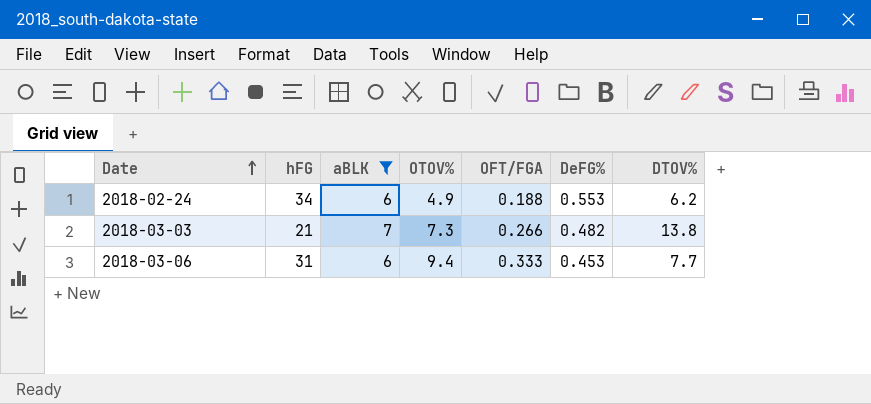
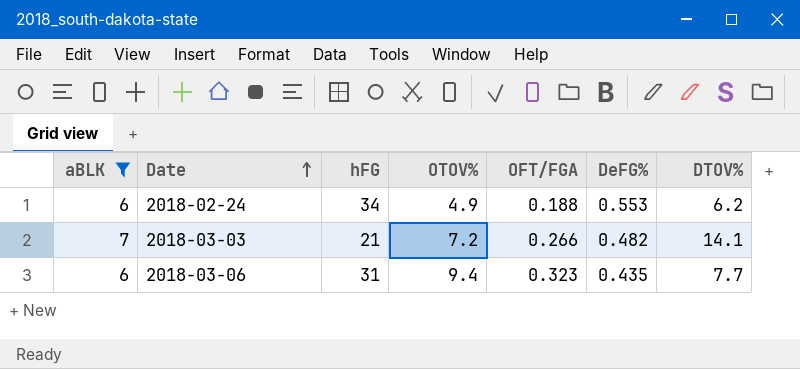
column aBLK | position: 3 -> 1
2018-03-03 | OTOV%: 7.3 -> 7.2
2018-03-03 | DTOV%: 13.8 -> 14.1
2018-03-06 | OFT/FGA: 0.333 -> 0.323
2018-03-06 | DeFG%: 0.453 -> 0.435

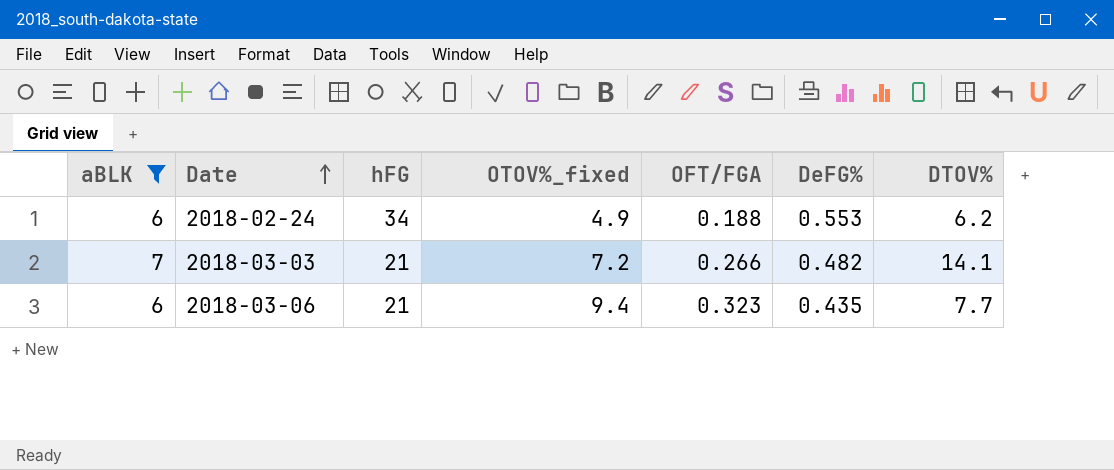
column name: OTOV% -> OTOV%_fixed
2018-03-06 | hFG: 31 -> 21

